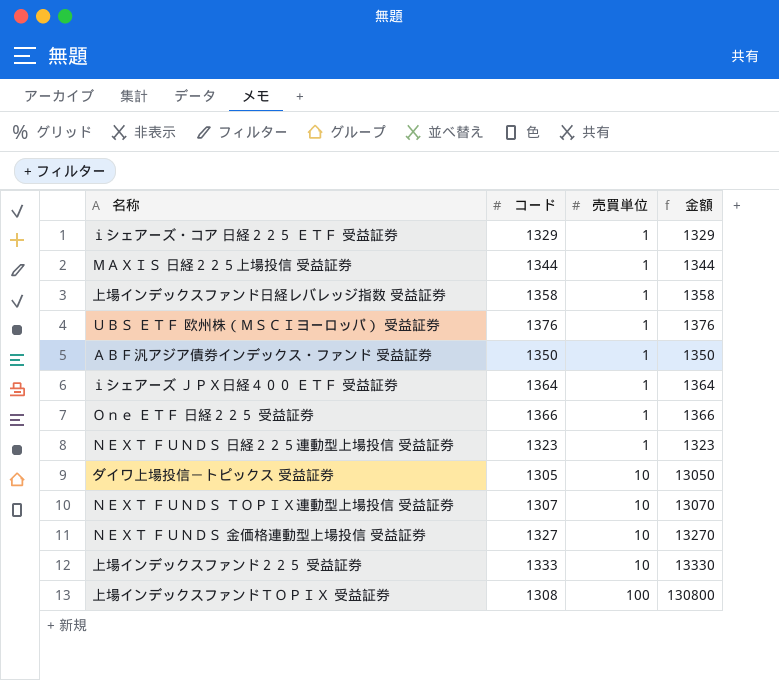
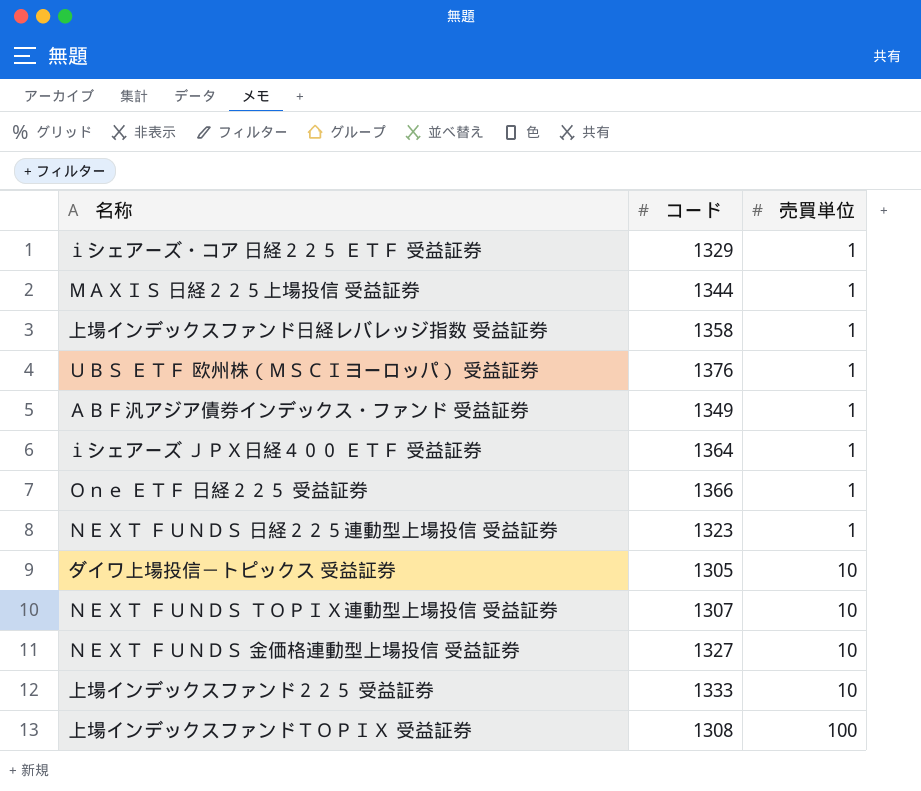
column 金額 | formula: [コード] * [売買単位] -> none
ＡＢＦ汎アジア債券インデックス・ファンド 受益証券 | コード: 1350 -> 1349

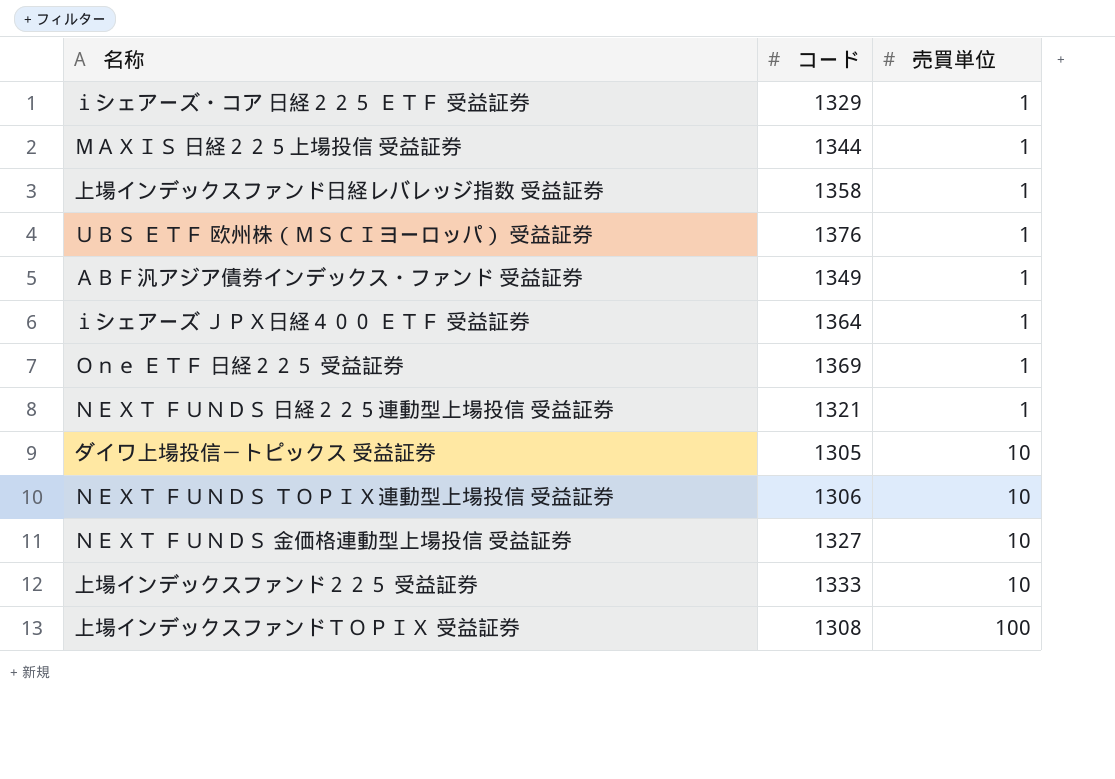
Ｏｎｅ ＥＴＦ 日経２２５ 受益証券 | コード: 1366 -> 1369
ＮＥＸＴ ＦＵＮＤＳ 日経２２５連動型上場投信 受益証券 | コード: 1323 -> 1321
ＮＥＸＴ ＦＵＮＤＳ ＴＯＰＩＸ連動型上場投信 受益証券 | コード: 1307 -> 1306

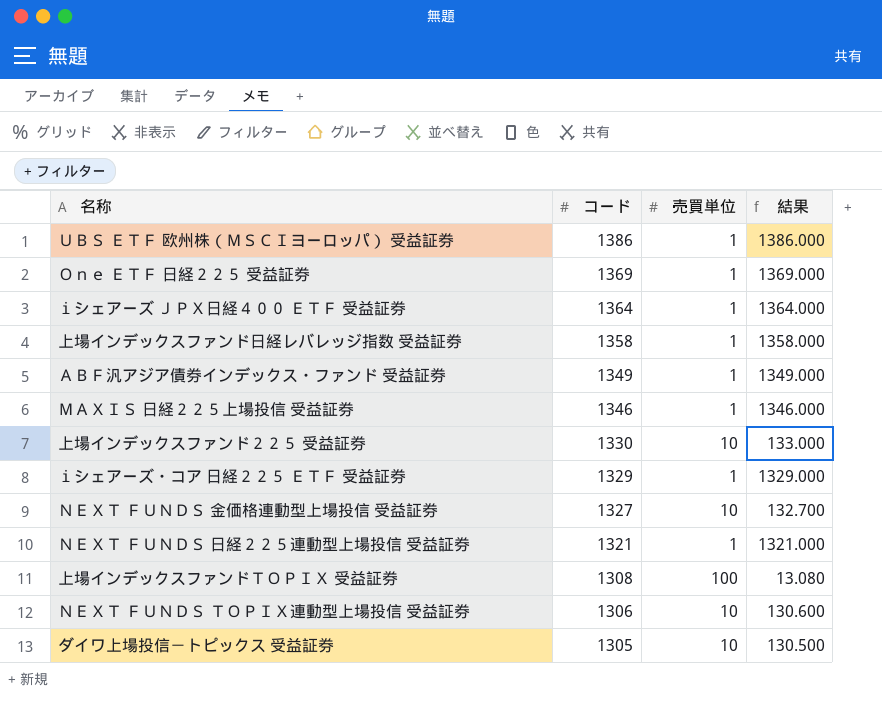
row order: 売買単位 ascending -> コード descending
column 結果 | formula: none -> [コード] / [売買単位]
ＵＢＳ ＥＴＦ 欧州株（ＭＳＣＩヨーロッパ） 受益証券 | コード: 1376 -> 1386
ＭＡＸＩＳ 日経２２５上場投信 受益証券 | コード: 1344 -> 1346
上場インデックスファンド２２５ 受益証券 | コード: 1333 -> 1330

